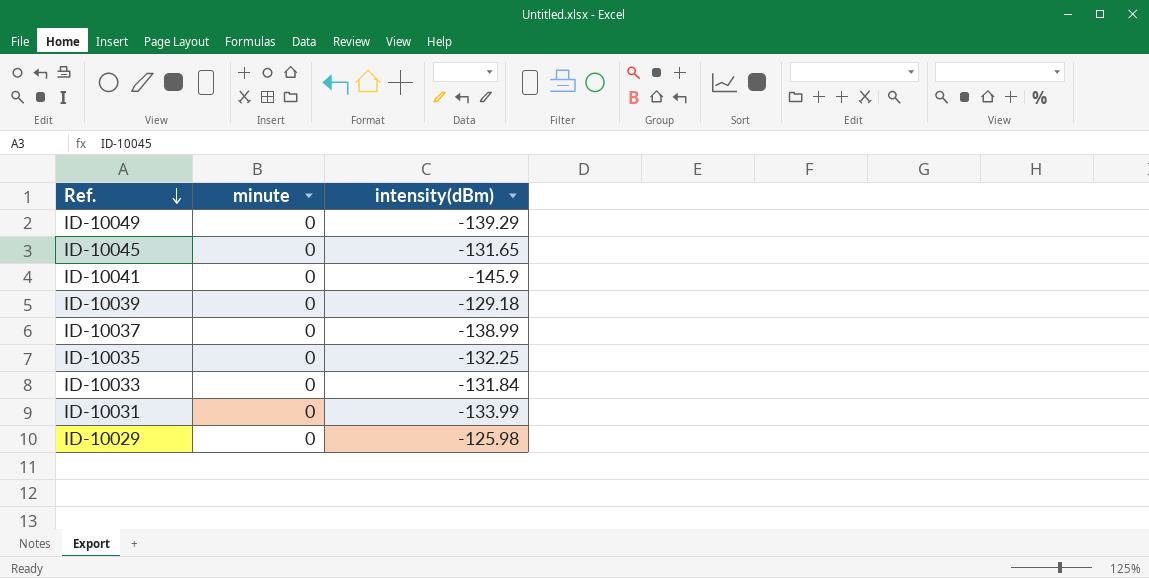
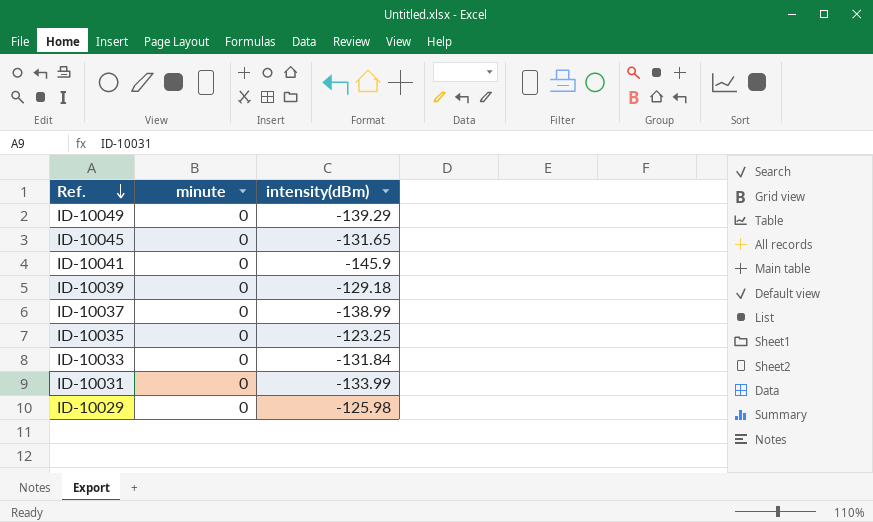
ID-10035 | intensity(dBm): -132.25 -> -123.25

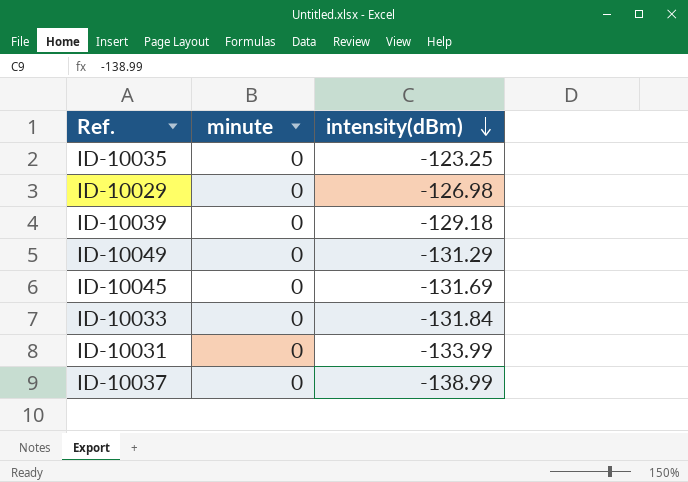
row order: Ref. descending -> intensity(dBm) descending
row ID-10041: 0 | -145.9 -> none
ID-10029 | intensity(dBm): -125.98 -> -126.98
ID-10049 | intensity(dBm): -139.29 -> -131.29
ID-10045 | intensity(dBm): -131.65 -> -131.69

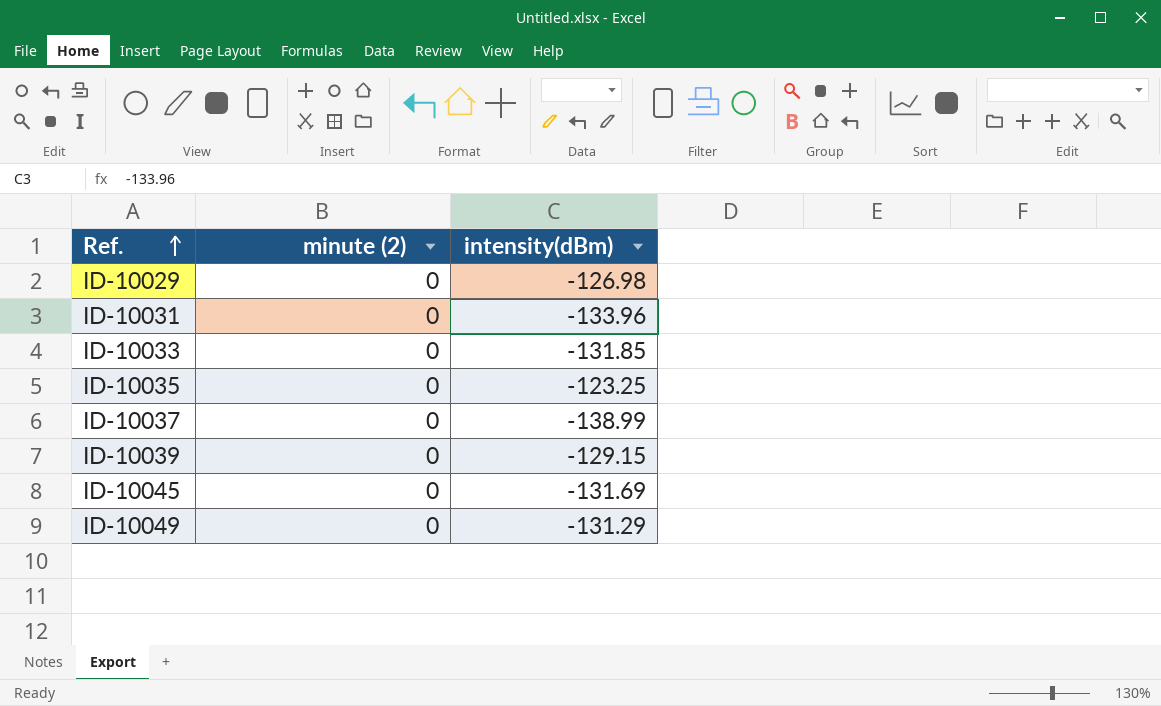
row order: intensity(dBm) descending -> Ref. ascending
column name: minute -> minute (2)
ID-10031 | intensity(dBm): -133.99 -> -133.96
ID-10033 | intensity(dBm): -131.84 -> -131.85
ID-10039 | intensity(dBm): -129.18 -> -129.15

